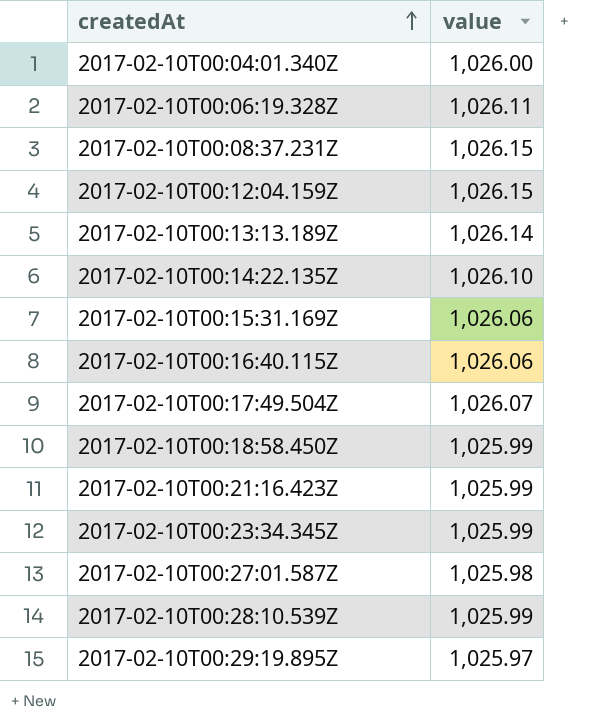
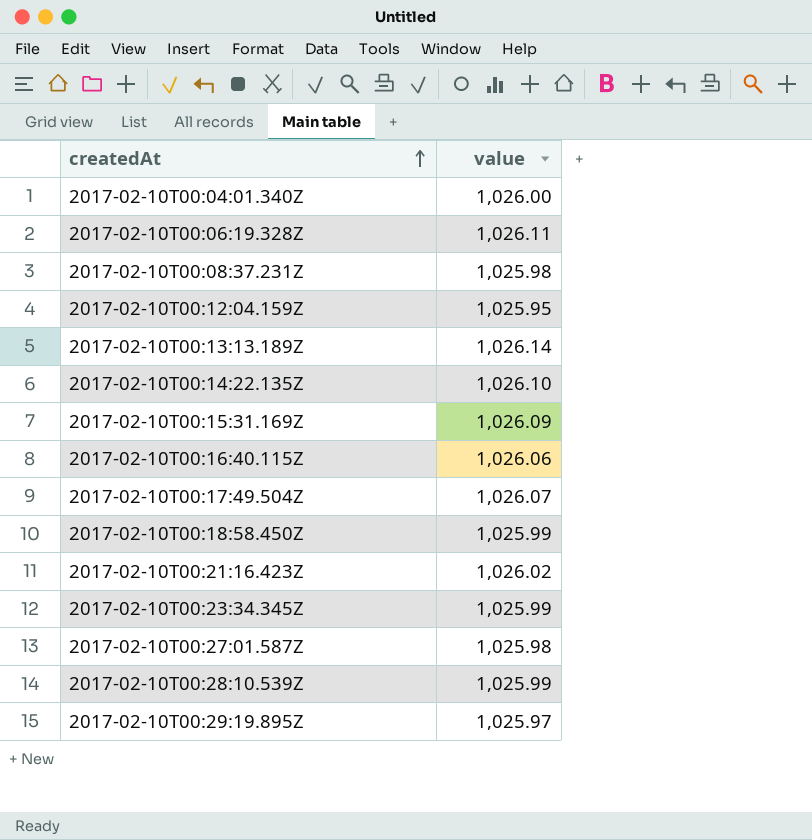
2017-02-10T00:08:37.231Z | value: 1,026.15 -> 1,025.98
2017-02-10T00:12:04.159Z | value: 1,026.15 -> 1,025.95
2017-02-10T00:15:31.169Z | value: 1,026.06 -> 1,026.09
2017-02-10T00:21:16.423Z | value: 1,025.99 -> 1,026.02

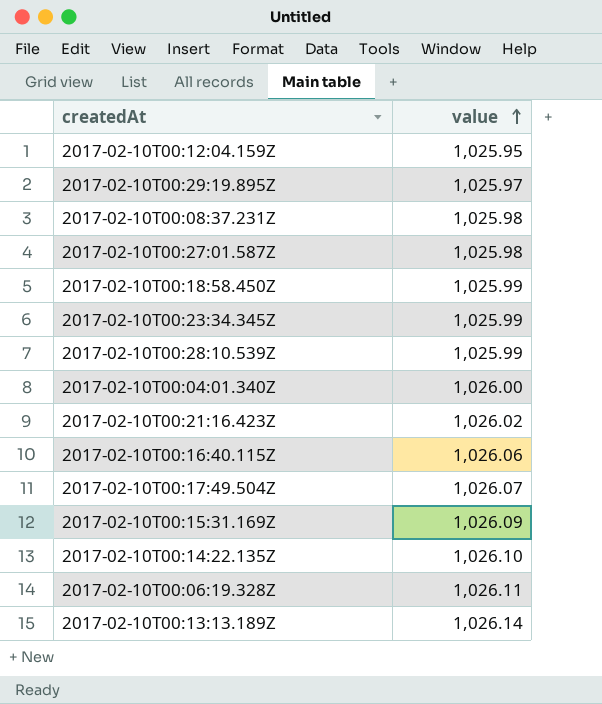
row order: createdAt ascending -> value ascending

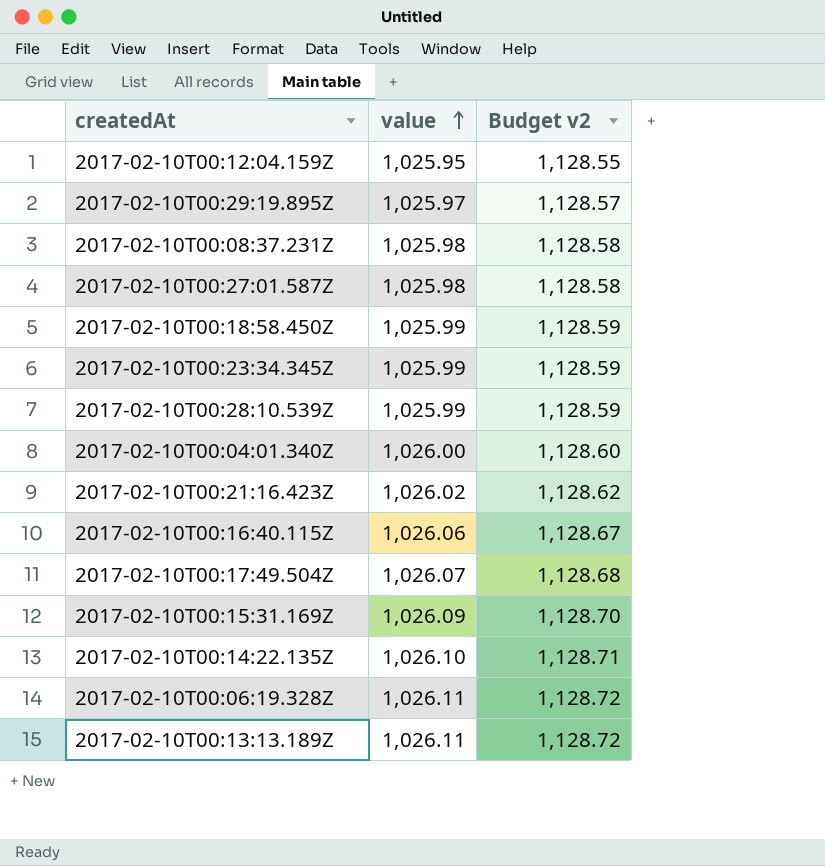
column Budget v2 | formula: none -> [value] * 1.1
2017-02-10T00:13:13.189Z | value: 1,026.14 -> 1,026.11

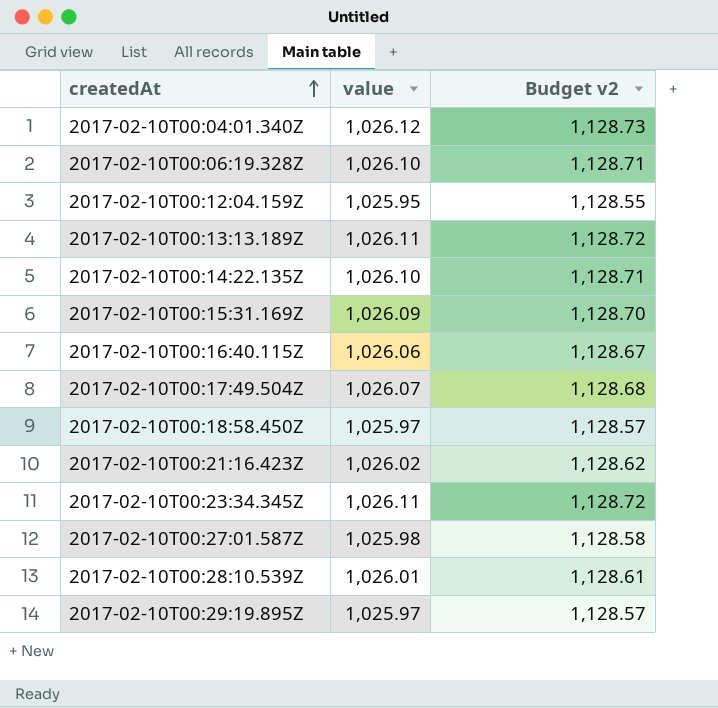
row order: value ascending -> createdAt ascending
row 2017-02-10T00:08:37.231Z: 1,025.98 | 1,128.58 -> none
2017-02-10T00:04:01.340Z | value: 1,026.00 -> 1,026.12
2017-02-10T00:04:01.340Z | Budget v2: 1,128.60 -> 1,128.73
2017-02-10T00:06:19.328Z | value: 1,026.11 -> 1,026.10
2017-02-10T00:06:19.328Z | Budget v2: 1,128.72 -> 1,128.71
2017-02-10T00:18:58.450Z | value: 1,025.99 -> 1,025.97
2017-02-10T00:18:58.450Z | Budget v2: 1,128.59 -> 1,128.57
2017-02-10T00:23:34.345Z | value: 1,025.99 -> 1,026.11
2017-02-10T00:23:34.345Z | Budget v2: 1,128.59 -> 1,128.72
2017-02-10T00:28:10.539Z | value: 1,025.99 -> 1,026.01
2017-02-10T00:28:10.539Z | Budget v2: 1,128.59 -> 1,128.61

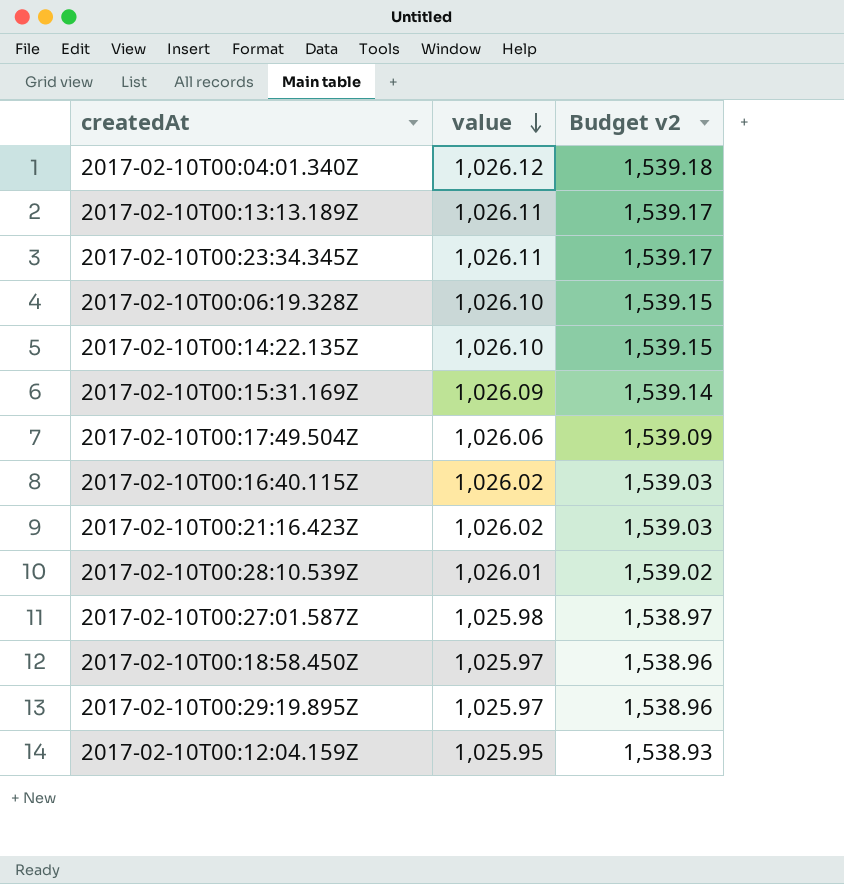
row order: createdAt ascending -> value descending
column Budget v2 | formula: [value] * 1.1 -> [value] * 1.5
2017-02-10T00:17:49.504Z | value: 1,026.07 -> 1,026.06
2017-02-10T00:16:40.115Z | value: 1,026.06 -> 1,026.02

